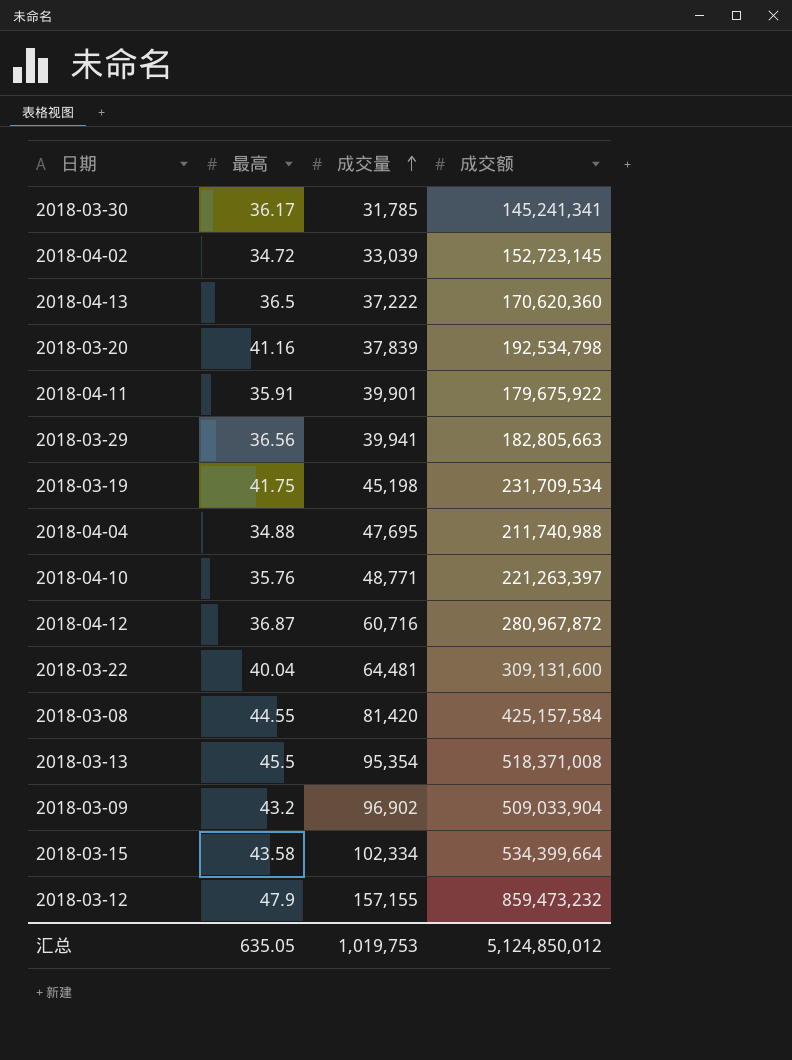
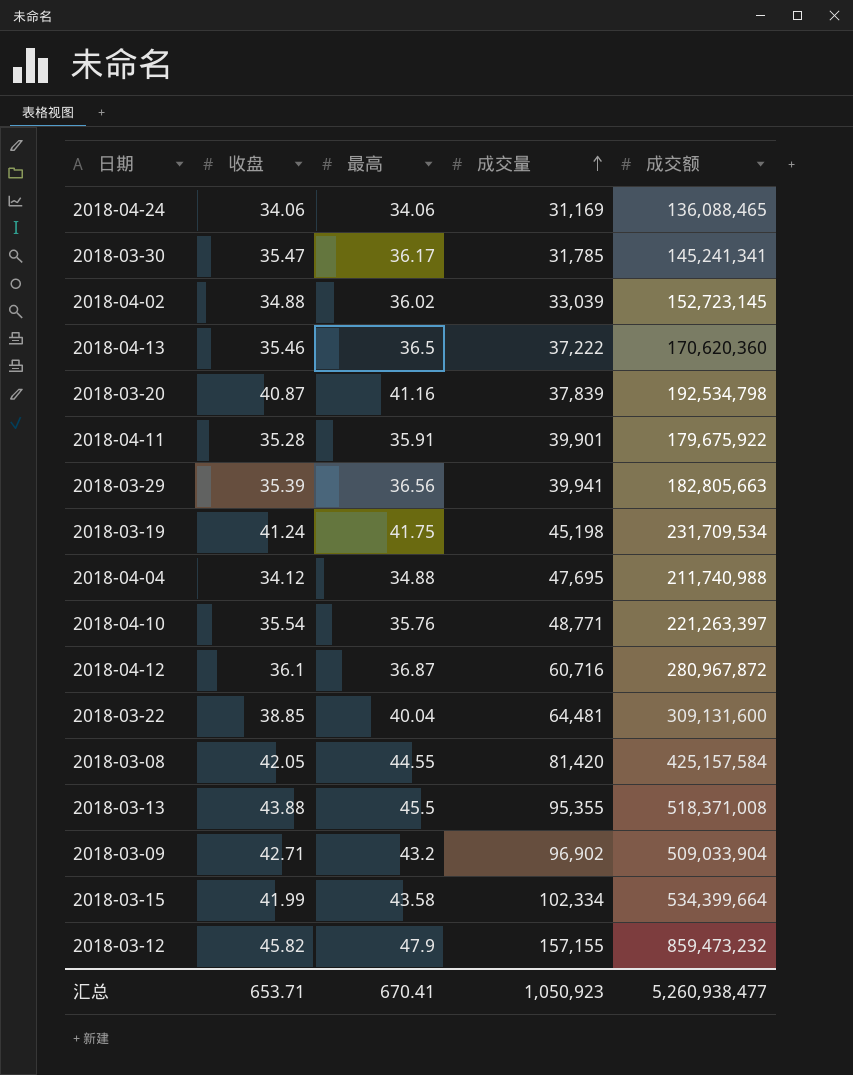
column 收盘 | position: none -> 2
row 2018-04-24: none -> 34.06 | 34.06 | 31,169 | 136,088,465
2018-04-02 | 最高: 34.72 -> 36.02
2018-03-13 | 成交量: 95,354 -> 95,355
汇总 | 最高: 635.05 -> 670.41
汇总 | 成交量: 1,019,753 -> 1,050,923
汇总 | 成交额: 5,124,850,012 -> 5,260,938,477

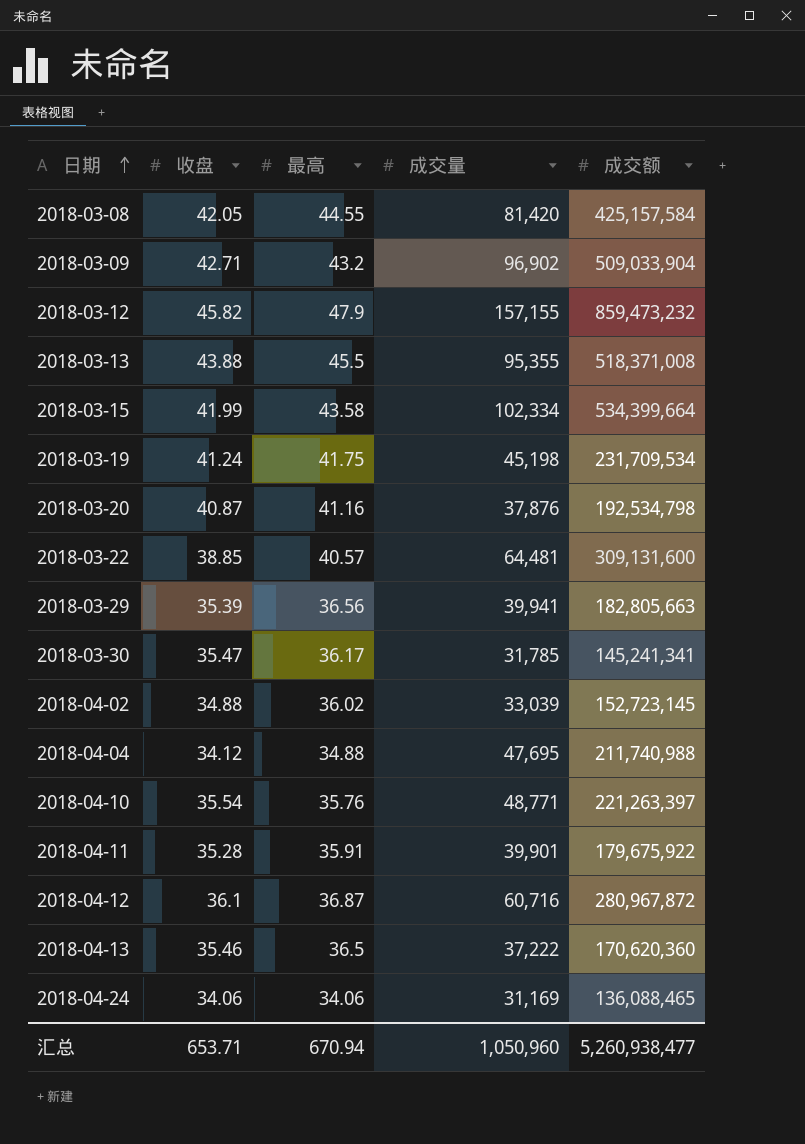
row order: 成交量 ascending -> 日期 ascending
2018-03-20 | 成交量: 37,839 -> 37,876
2018-03-22 | 最高: 40.04 -> 40.57
汇总 | 最高: 670.41 -> 670.94
汇总 | 成交量: 1,050,923 -> 1,050,960

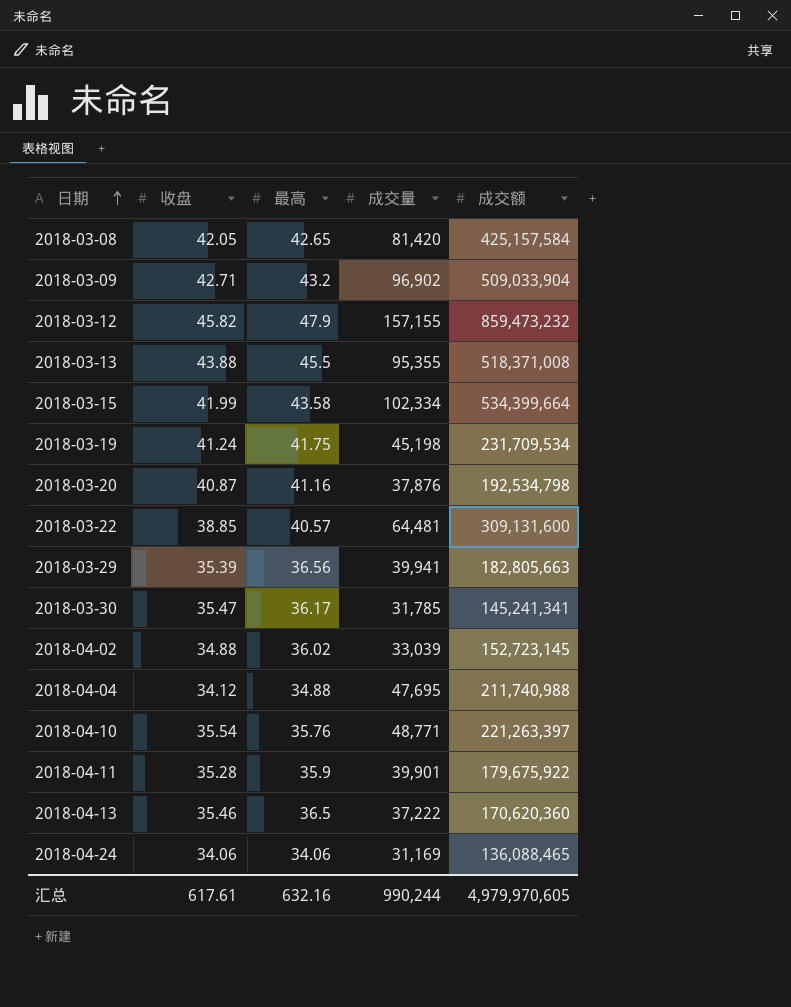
row 2018-04-12: 36.1 | 36.87 | 60,716 | 280,967,872 -> none
2018-03-08 | 最高: 44.55 -> 42.65
2018-04-11 | 最高: 35.91 -> 35.9
汇总 | 收盘: 653.71 -> 617.61
汇总 | 最高: 670.94 -> 632.16
汇总 | 成交量: 1,050,960 -> 990,244
汇总 | 成交额: 5,260,938,477 -> 4,979,970,605

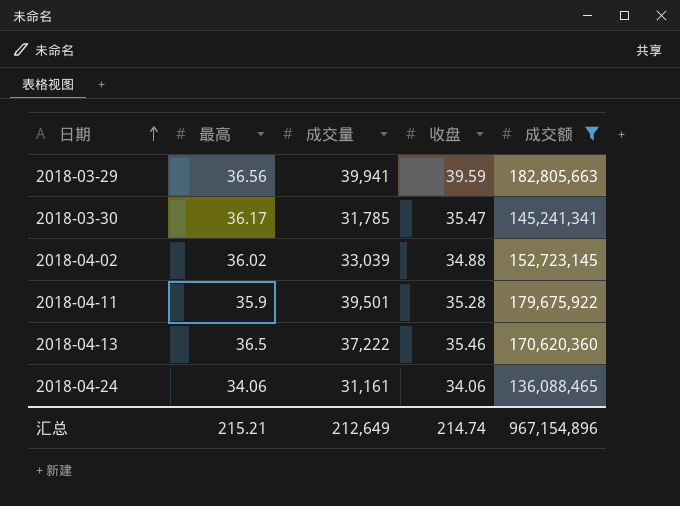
filter: none -> 成交额 <= 182,805,663
column 收盘 | position: 2 -> 4
2018-03-29 | 收盘: 35.39 -> 39.59
2018-04-11 | 成交量: 39,901 -> 39,501
2018-04-24 | 成交量: 31,169 -> 31,161
汇总 | 最高: 632.16 -> 215.21
汇总 | 成交量: 990,244 -> 212,649
汇总 | 收盘: 617.61 -> 214.74
汇总 | 成交额: 4,979,970,605 -> 967,154,896

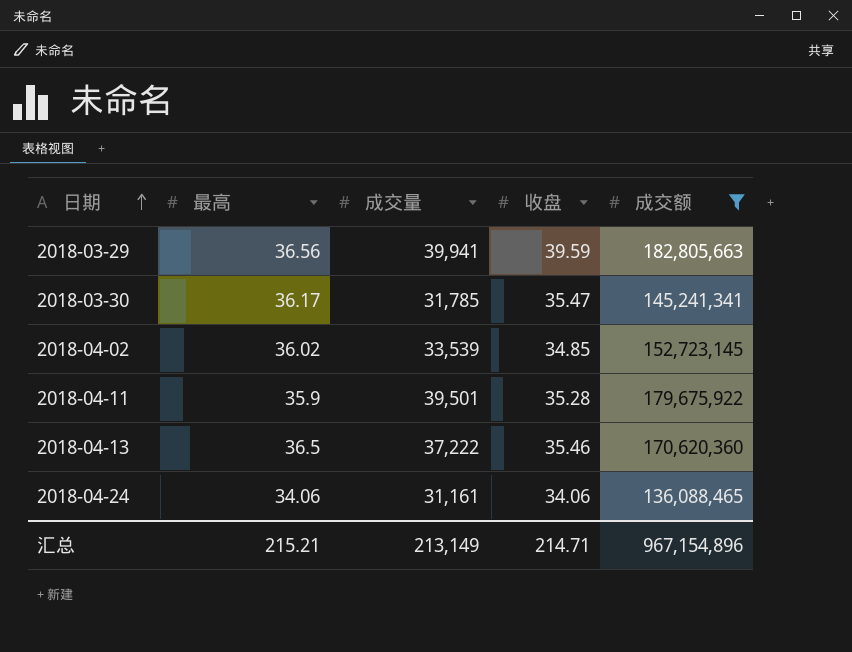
2018-04-02 | 成交量: 33,039 -> 33,539
2018-04-02 | 收盘: 34.88 -> 34.85
汇总 | 成交量: 212,649 -> 213,149
汇总 | 收盘: 214.74 -> 214.71

